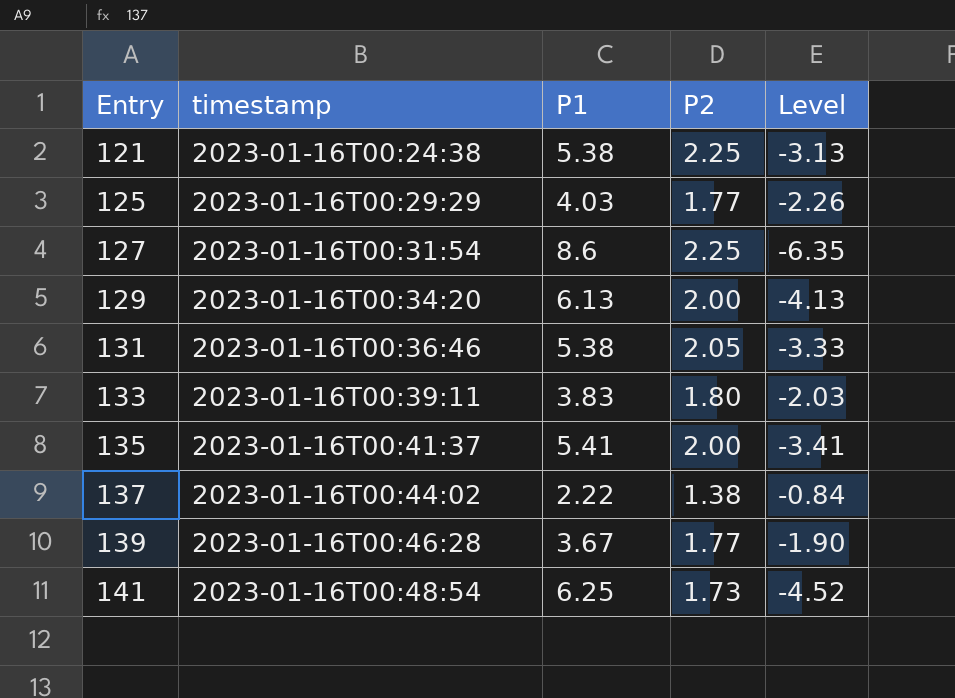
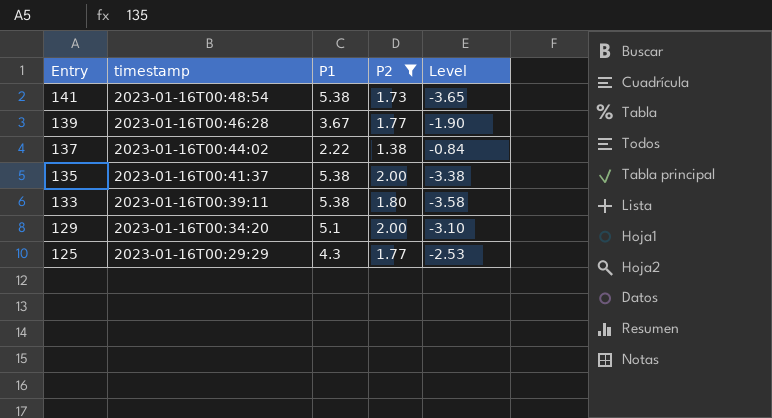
filter: none -> P2 <= 2.00
row order: Entry ascending -> Entry descending
141 | P1: 6.25 -> 5.38
141 | Level: -4.52 -> -3.65
135 | P1: 5.41 -> 5.38
135 | Level: -3.41 -> -3.38
133 | P1: 3.83 -> 5.38
133 | Level: -2.03 -> -3.58
129 | P1: 6.13 -> 5.1
129 | Level: -4.13 -> -3.10
125 | P1: 4.03 -> 4.3
125 | Level: -2.26 -> -2.53

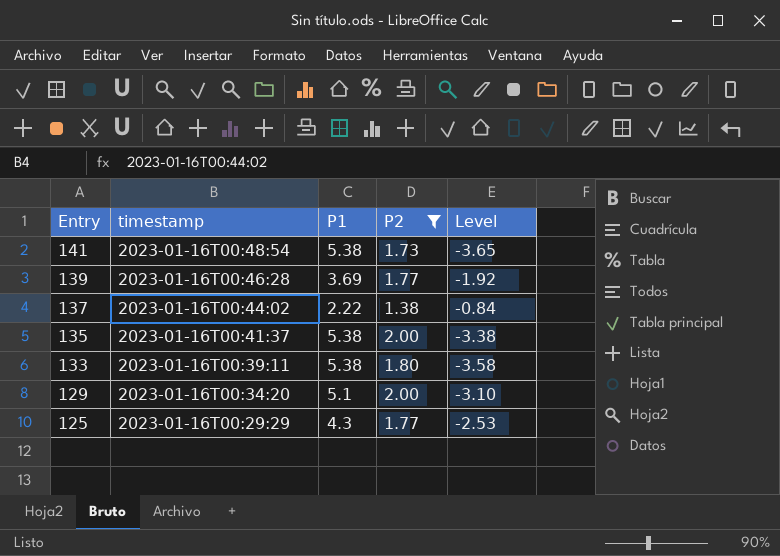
139 | P1: 3.67 -> 3.69
139 | Level: -1.90 -> -1.92

